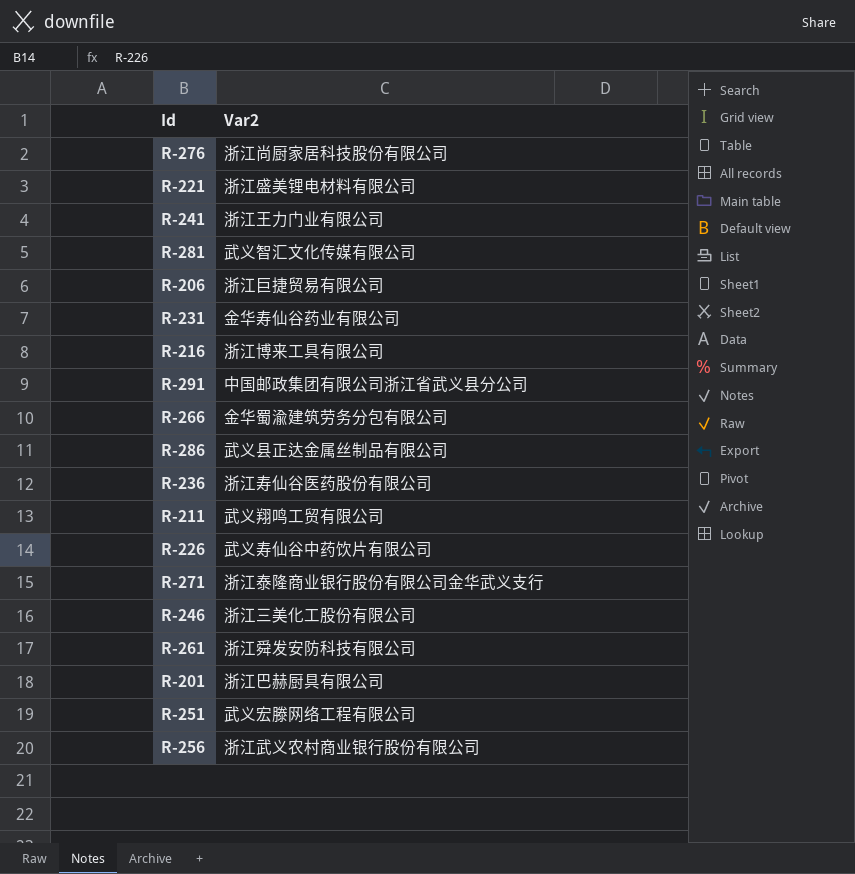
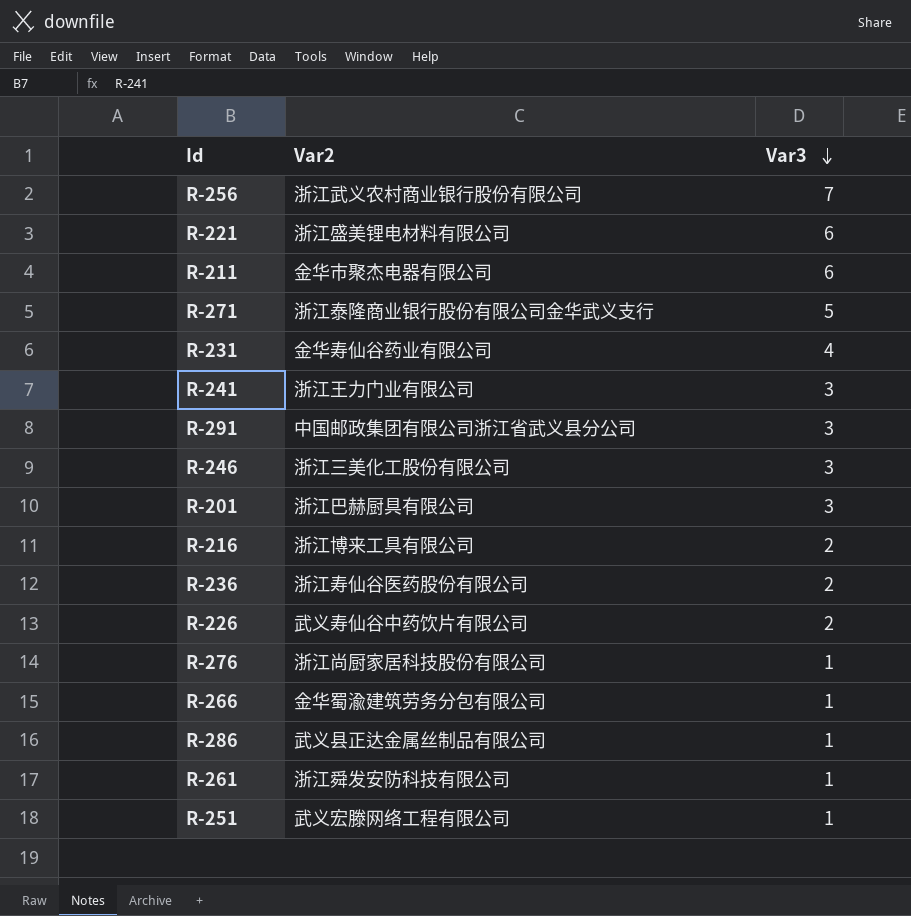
row order: none -> Var3 descending
column Var3 | position: none -> 3
row R-281: 武义智汇文化传媒有限公司 -> none
row R-206: 浙江巨捷贸易有限公司 -> none
R-211 | Var2: 武义翔鸣工贸有限公司 -> 金华市聚杰电器有限公司

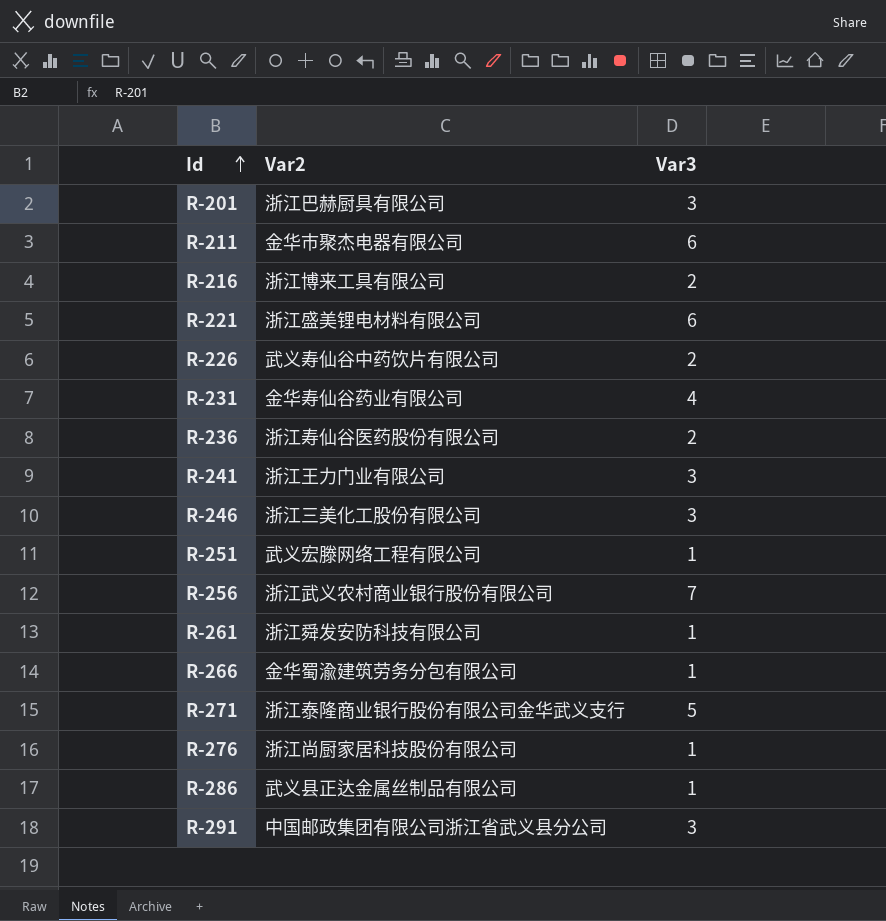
row order: Var3 descending -> Id ascending

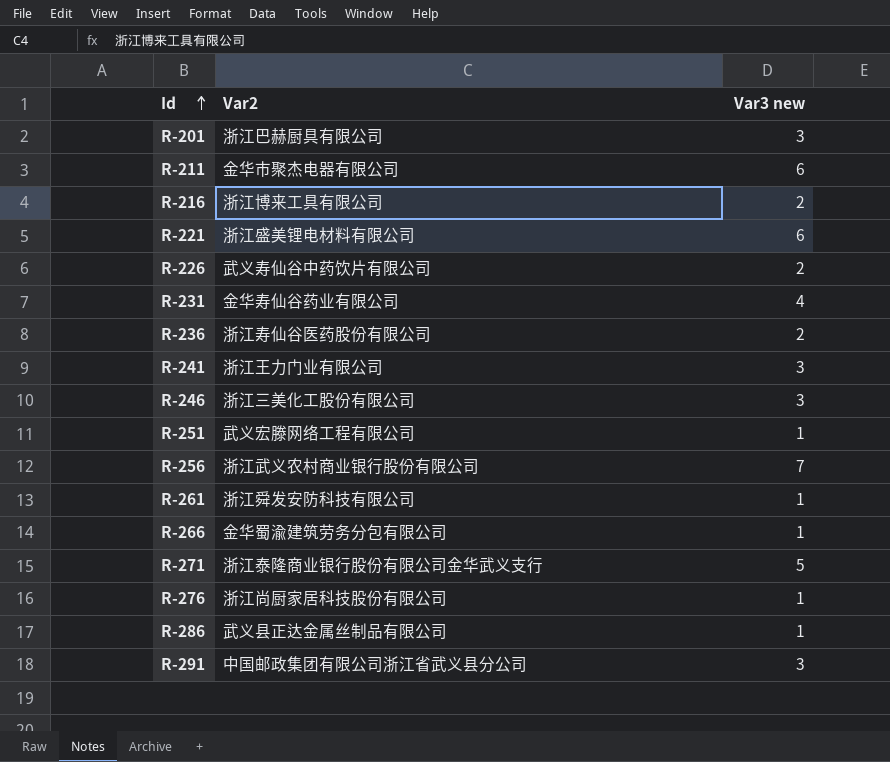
column name: Var3 -> Var3 new

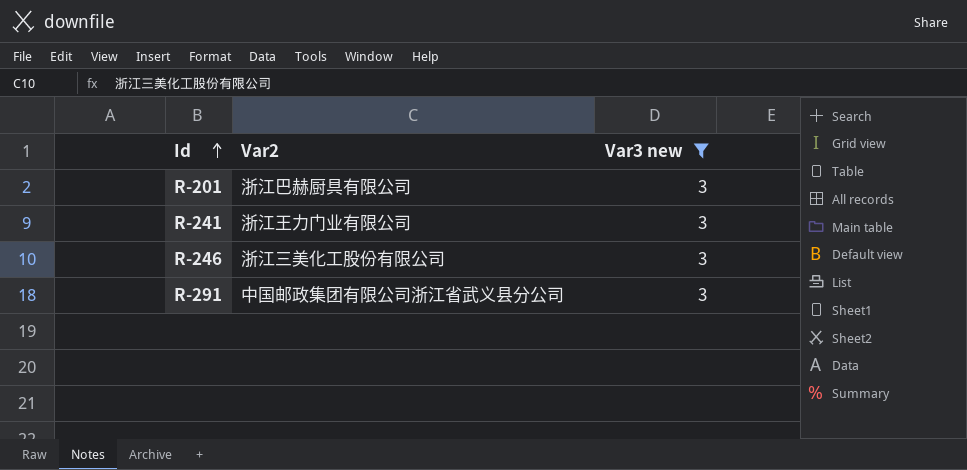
filter: none -> Var3 new = 3

